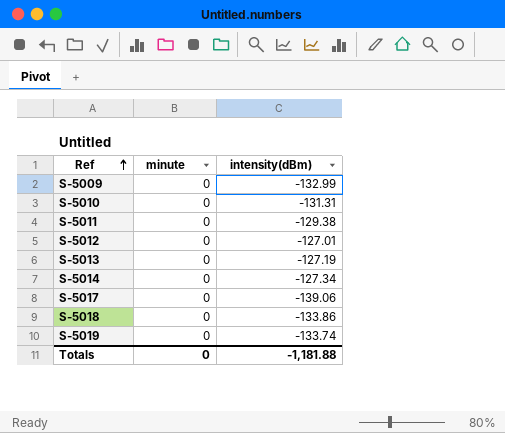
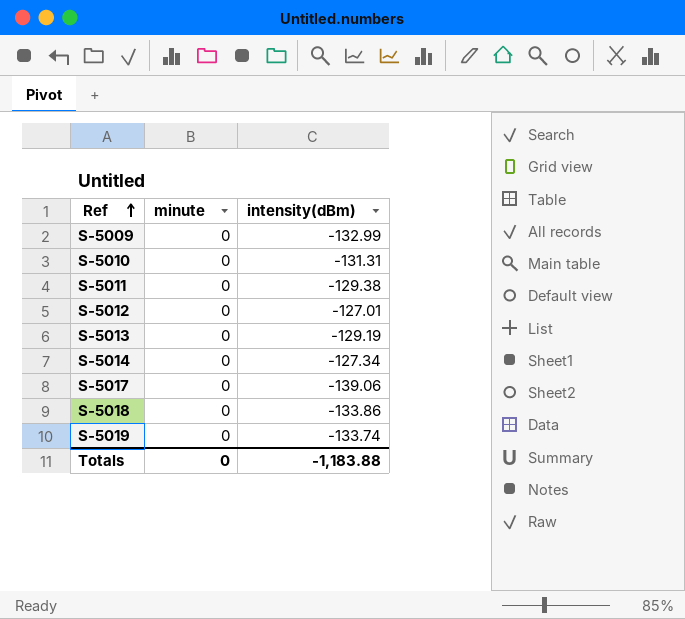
S-5013 | intensity(dBm): -127.19 -> -129.19
Totals | intensity(dBm): -1,181.88 -> -1,183.88

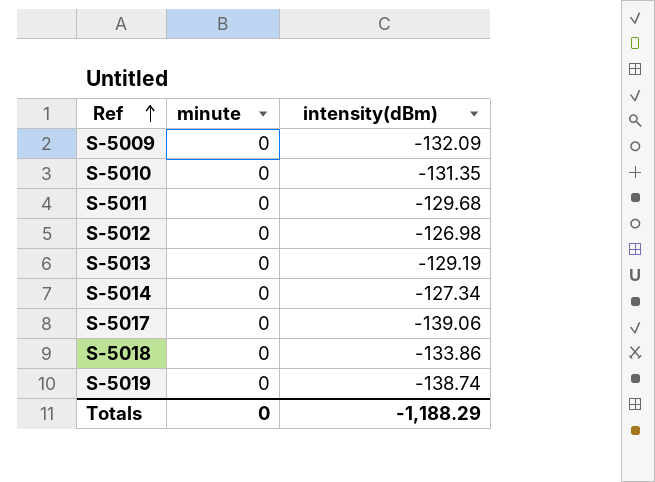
S-5009 | intensity(dBm): -132.99 -> -132.09
S-5010 | intensity(dBm): -131.31 -> -131.35
S-5011 | intensity(dBm): -129.38 -> -129.68
S-5012 | intensity(dBm): -127.01 -> -126.98
S-5019 | intensity(dBm): -133.74 -> -138.74
Totals | intensity(dBm): -1,183.88 -> -1,188.29

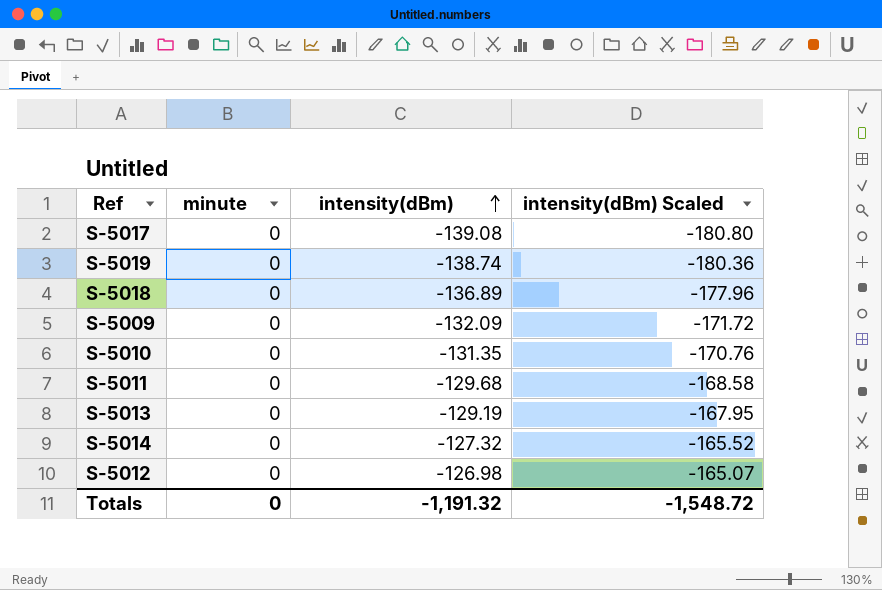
row order: Ref ascending -> intensity(dBm) ascending
column intensity(dBm) Scaled | formula: none -> [intensity(dBm)] * 1.3
S-5017 | intensity(dBm): -139.06 -> -139.08
S-5018 | intensity(dBm): -133.86 -> -136.89
S-5014 | intensity(dBm): -127.34 -> -127.32
Totals | intensity(dBm): -1,188.29 -> -1,191.32

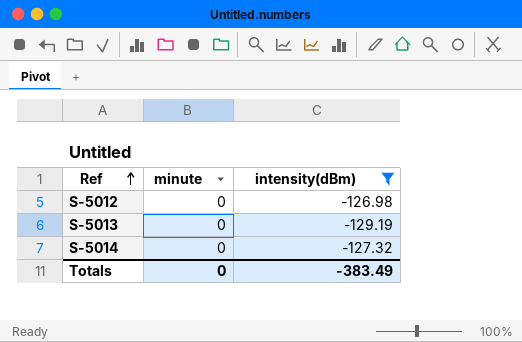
filter: none -> intensity(dBm) >= -129.19
row order: intensity(dBm) ascending -> Ref ascending
column intensity(dBm) Scaled | formula: [intensity(dBm)] * 1.3 -> none
Totals | intensity(dBm): -1,191.32 -> -383.49

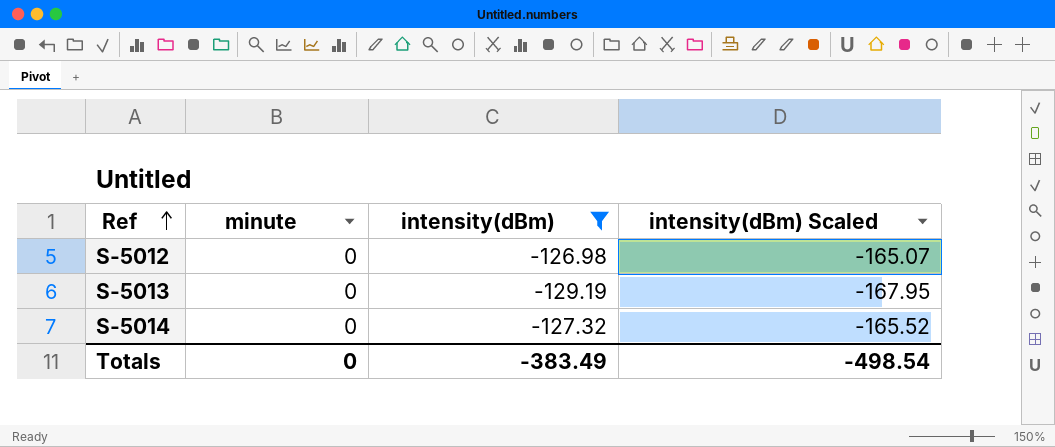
column intensity(dBm) Scaled | formula: none -> [intensity(dBm)] * 1.3

